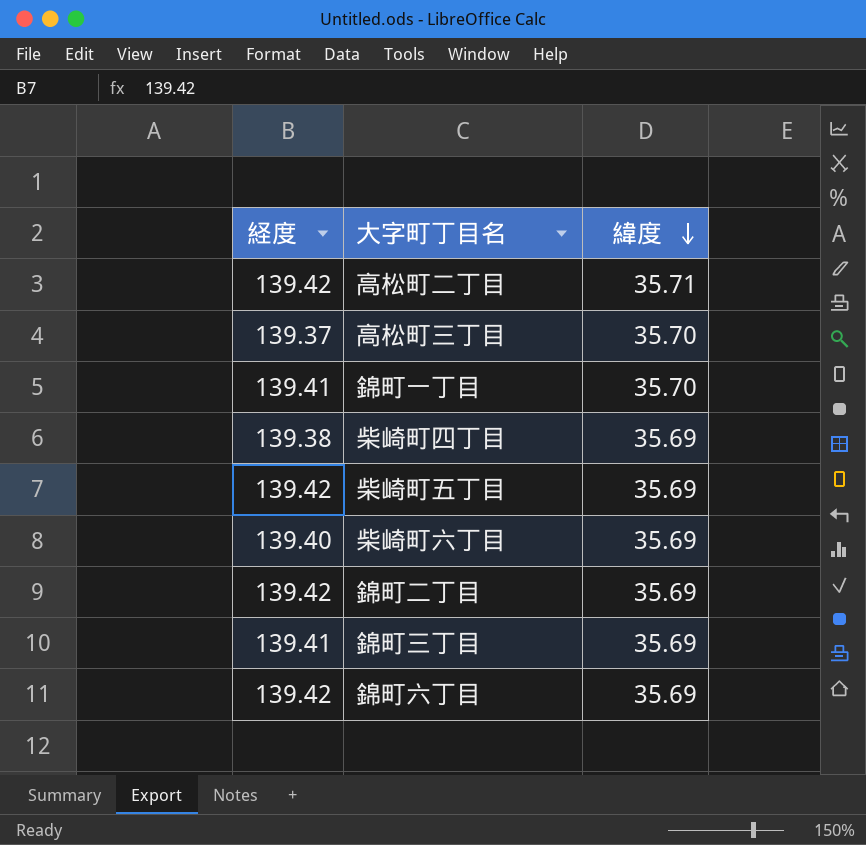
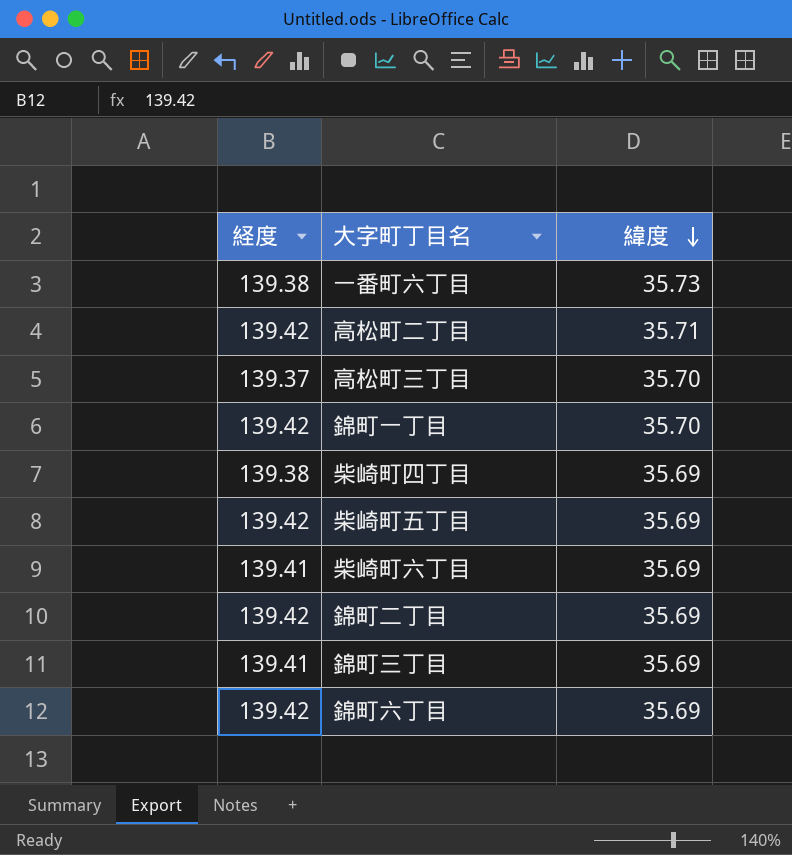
row 一番町六丁目: none -> 139.38 | 35.73
錦町一丁目 | 経度: 139.41 -> 139.42
柴崎町六丁目 | 経度: 139.40 -> 139.41

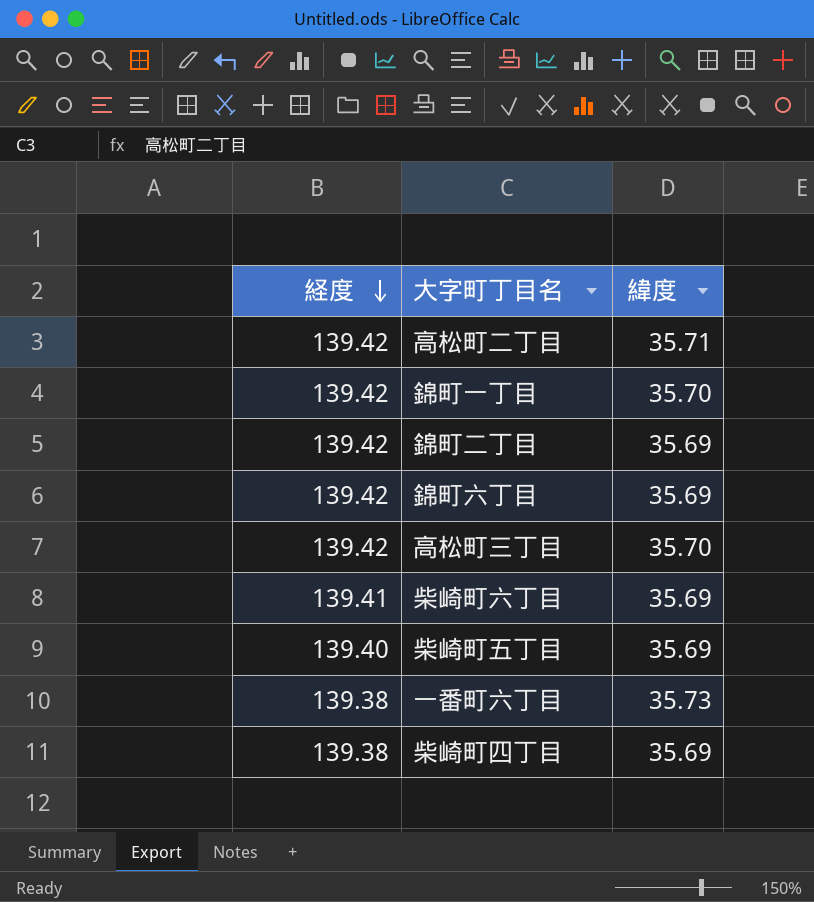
row order: 緯度 descending -> 経度 descending
row 錦町三丁目: 139.41 | 35.69 -> none
高松町三丁目 | 経度: 139.37 -> 139.42
柴崎町五丁目 | 経度: 139.42 -> 139.40

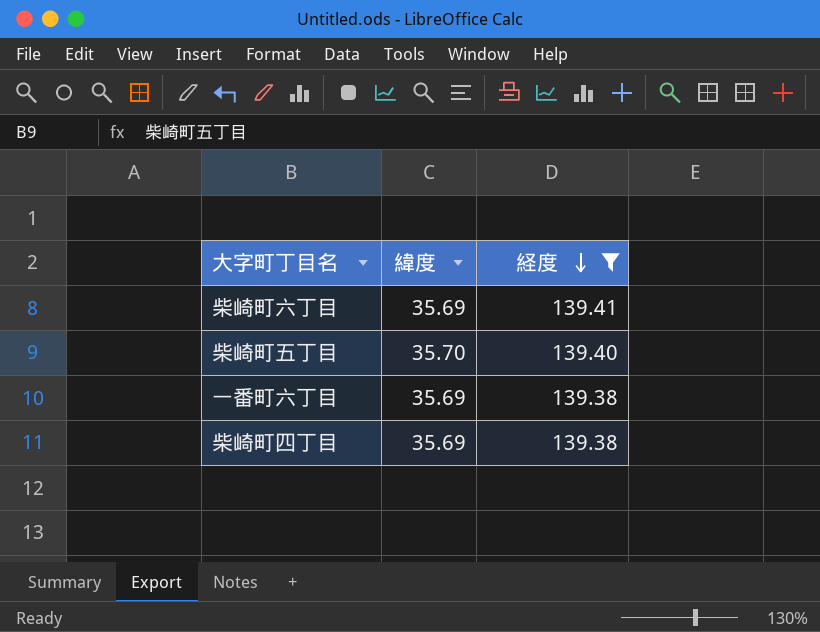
filter: none -> 経度 != 139.42
column 経度 | position: 1 -> 3
柴崎町五丁目 | 緯度: 35.69 -> 35.70
一番町六丁目 | 緯度: 35.73 -> 35.69

